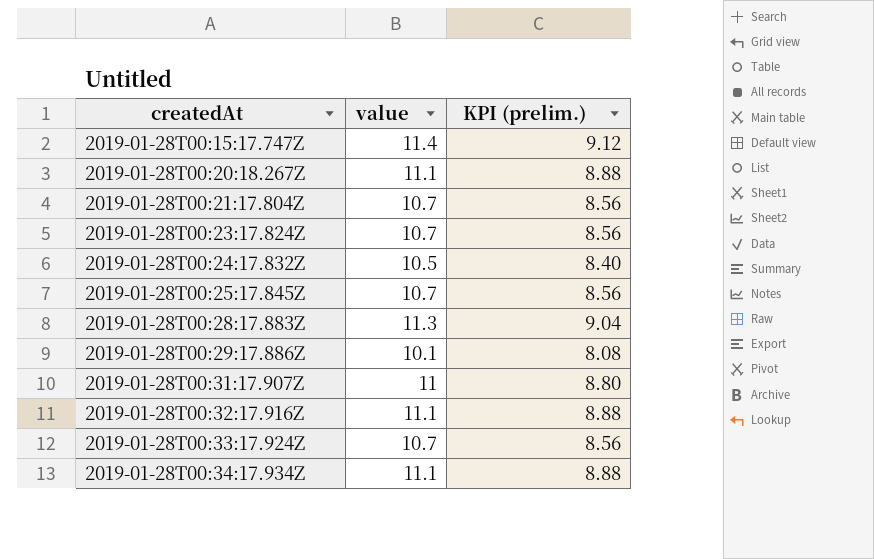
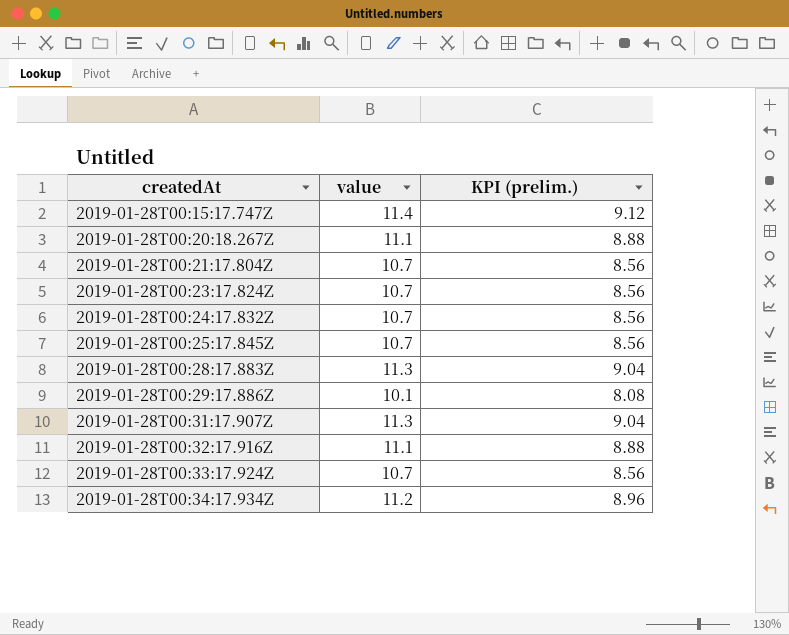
2019-01-28T00:24:17.832Z | value: 10.5 -> 10.7
2019-01-28T00:24:17.832Z | KPI (prelim.): 8.40 -> 8.56
2019-01-28T00:31:17.907Z | value: 11 -> 11.3
2019-01-28T00:31:17.907Z | KPI (prelim.): 8.80 -> 9.04
2019-01-28T00:34:17.934Z | value: 11.1 -> 11.2
2019-01-28T00:34:17.934Z | KPI (prelim.): 8.88 -> 8.96

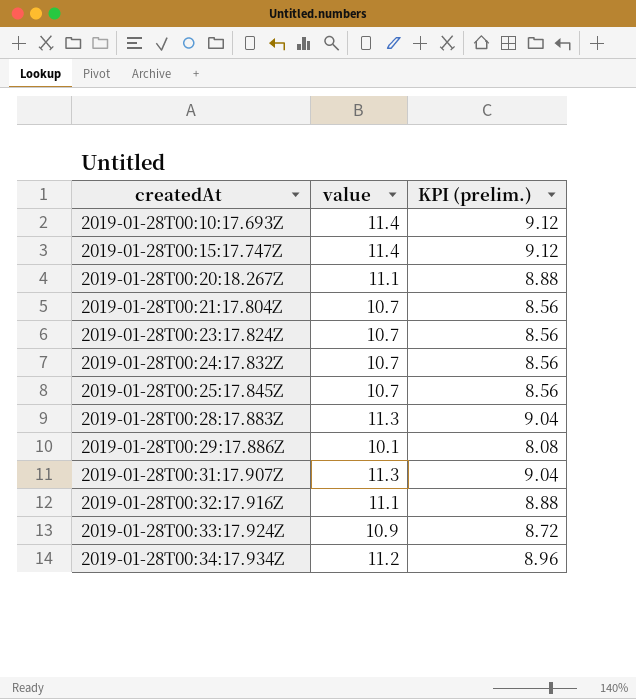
row 2019-01-28T00:10:17.693Z: none -> 11.4 | 9.12
2019-01-28T00:33:17.924Z | value: 10.7 -> 10.9
2019-01-28T00:33:17.924Z | KPI (prelim.): 8.56 -> 8.72

